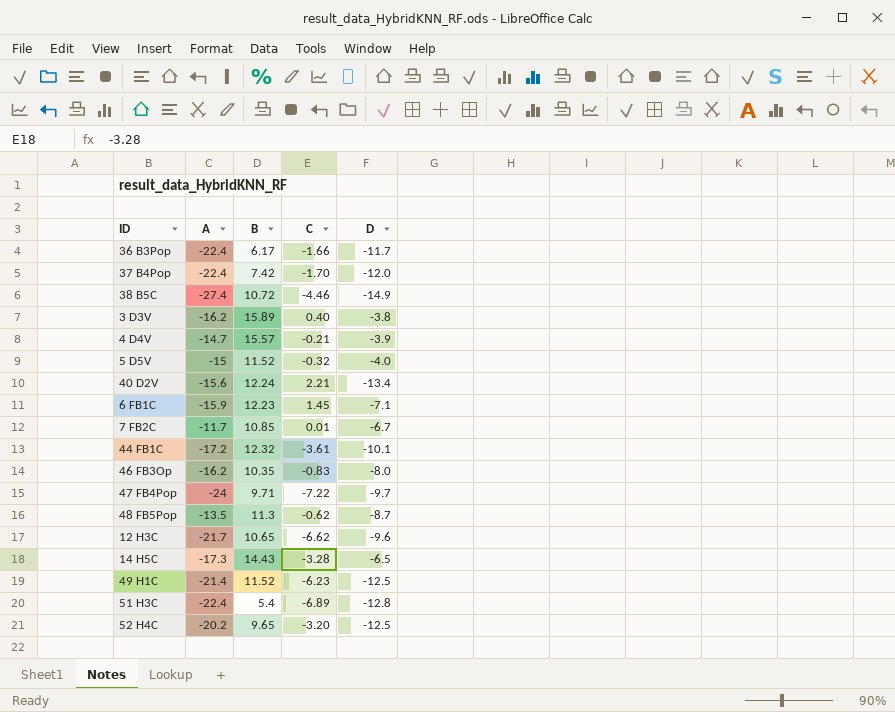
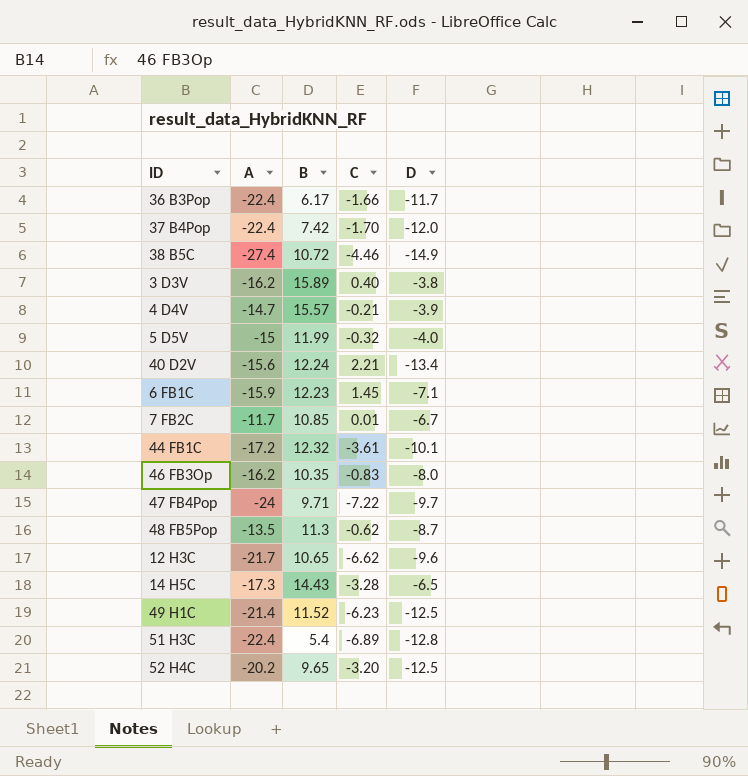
5 D5V | B: 11.52 -> 11.99

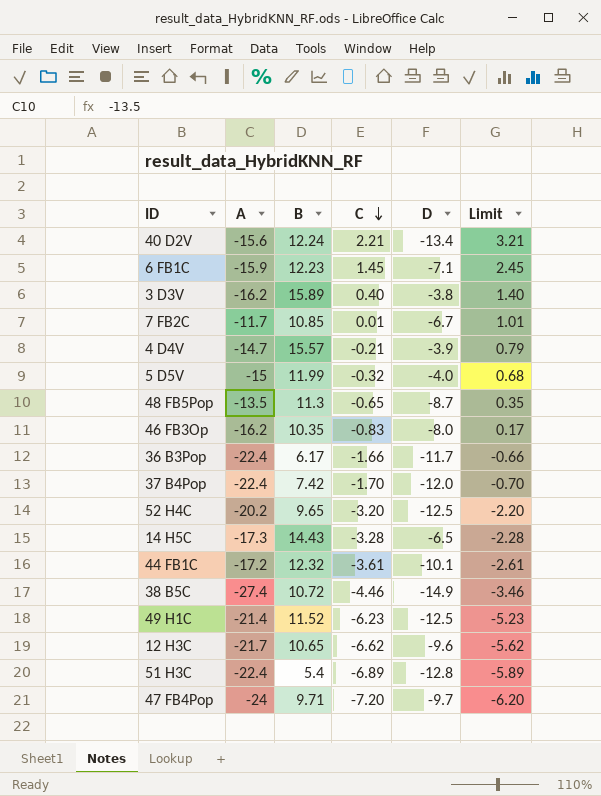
row order: none -> C descending
column Limit | formula: none -> [C] + 1
48 FB5Pop | C: -0.62 -> -0.65
47 FB4Pop | C: -7.22 -> -7.20

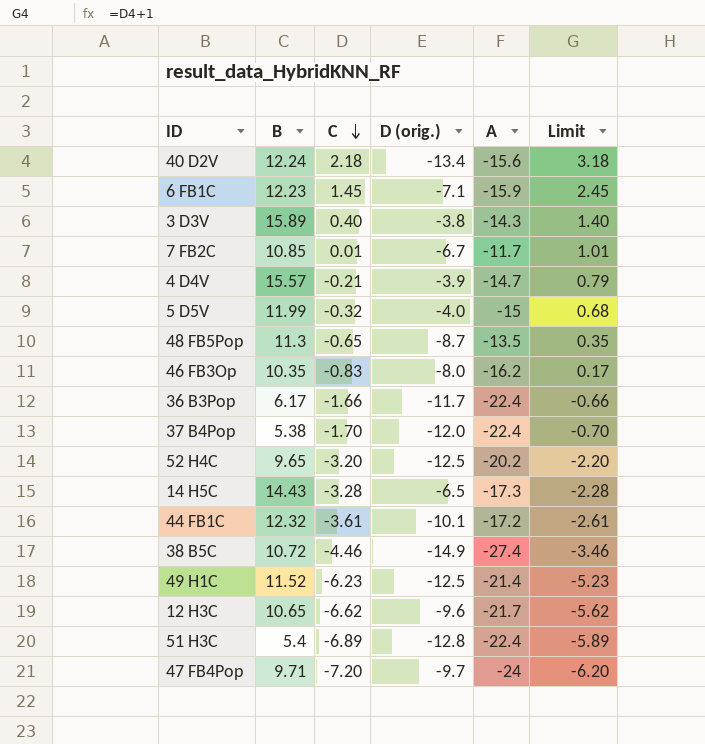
column name: D -> D (orig.)
column A | position: 2 -> 5
40 D2V | C: 2.21 -> 2.18
40 D2V | Limit: 3.21 -> 3.18
3 D3V | A: -16.2 -> -14.3
37 B4Pop | B: 7.42 -> 5.38

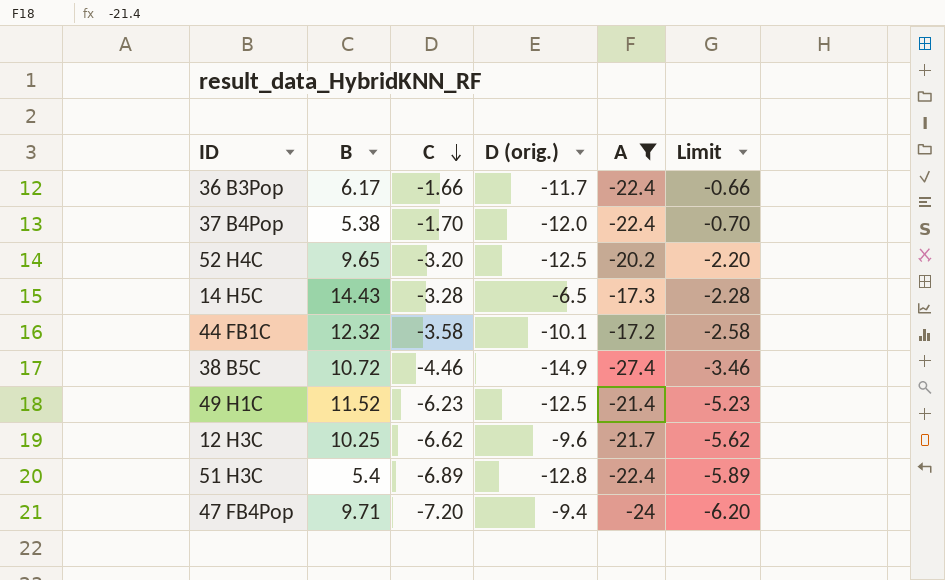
filter: none -> A <= -17.2
44 FB1C | C: -3.61 -> -3.58
44 FB1C | Limit: -2.61 -> -2.58
12 H3C | B: 10.65 -> 10.25
47 FB4Pop | D (orig.): -9.7 -> -9.4

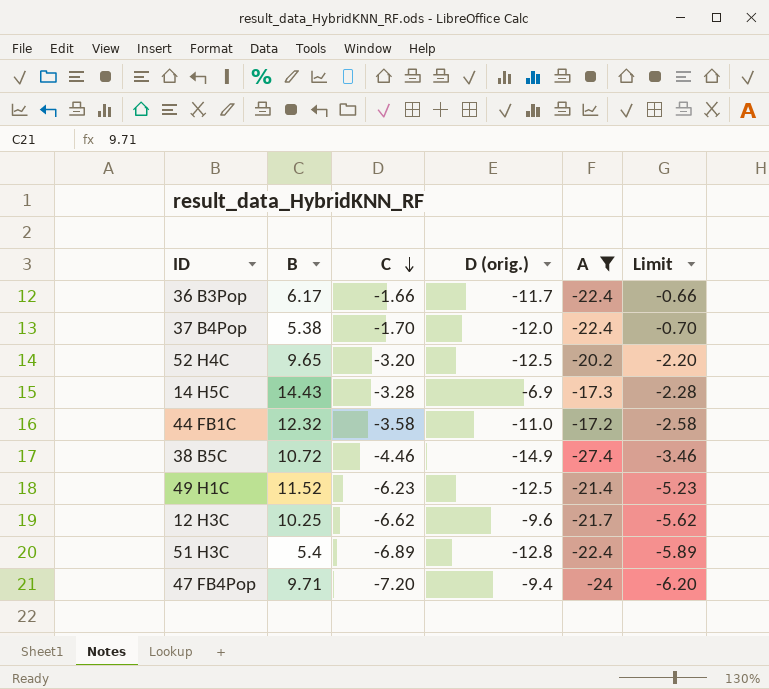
14 H5C | D (orig.): -6.5 -> -6.9
44 FB1C | D (orig.): -10.1 -> -11.0

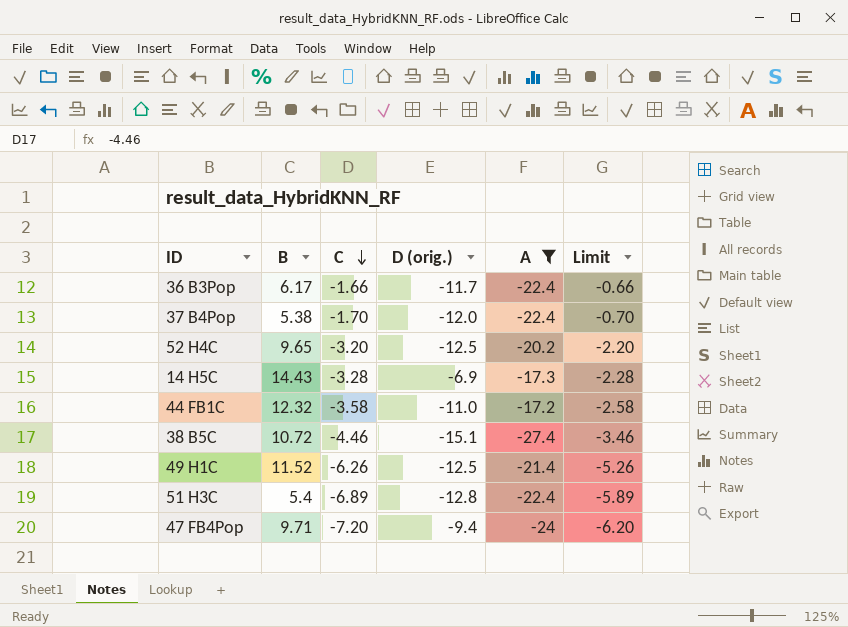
row 12 H3C: 10.25 | -6.62 | -9.6 | -21.7 | -5.62 -> none
38 B5C | D (orig.): -14.9 -> -15.1
49 H1C | C: -6.23 -> -6.26
49 H1C | Limit: -5.23 -> -5.26

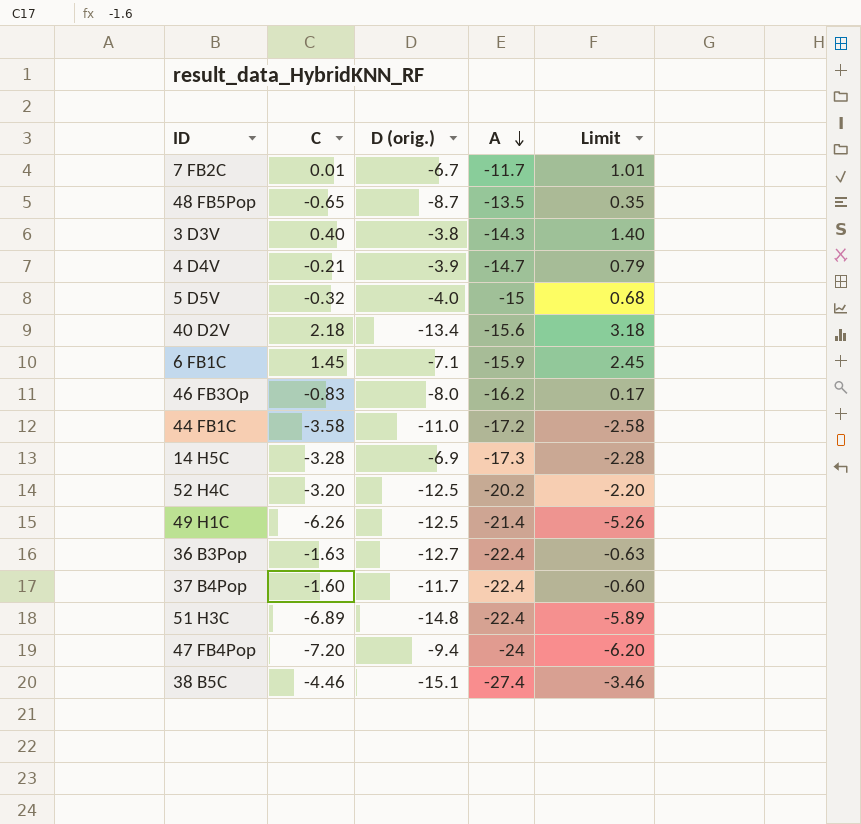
filter: A <= -17.2 -> none
row order: C descending -> A descending
column B | position: 2 -> none
36 B3Pop | C: -1.66 -> -1.63
36 B3Pop | D (orig.): -11.7 -> -12.7
36 B3Pop | Limit: -0.66 -> -0.63
37 B4Pop | C: -1.70 -> -1.60
37 B4Pop | D (orig.): -12.0 -> -11.7
37 B4Pop | Limit: -0.70 -> -0.60
51 H3C | D (orig.): -12.8 -> -14.8

